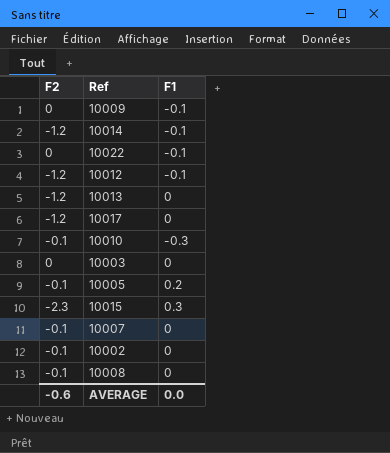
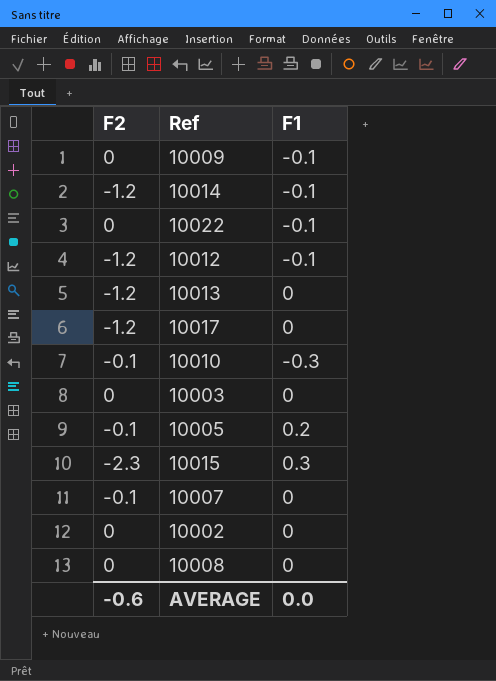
10002 | F2: -0.1 -> 0
10008 | F2: -0.1 -> 0

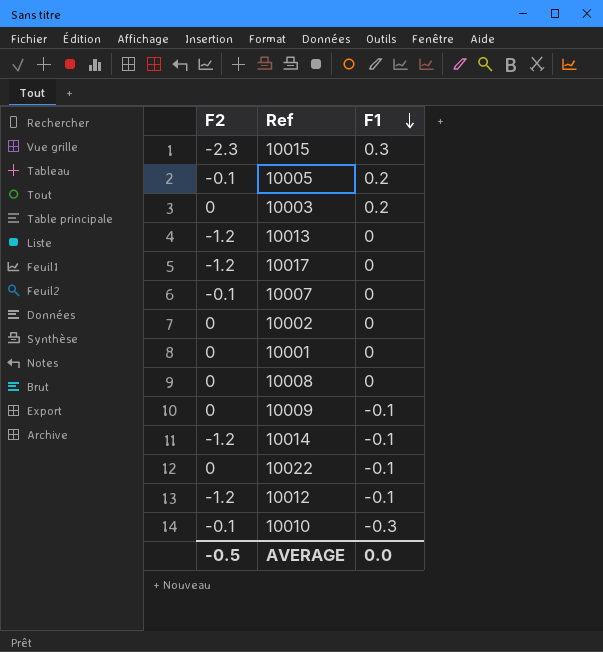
row order: none -> F1 descending
10003 | F1: 0 -> 0.2
row 10001: none -> 0 | 0
AVERAGE | F2: -0.6 -> -0.5

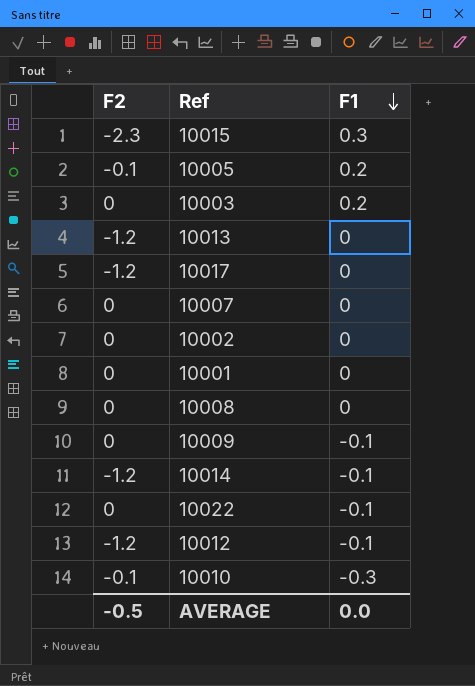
10007 | F2: -0.1 -> 0

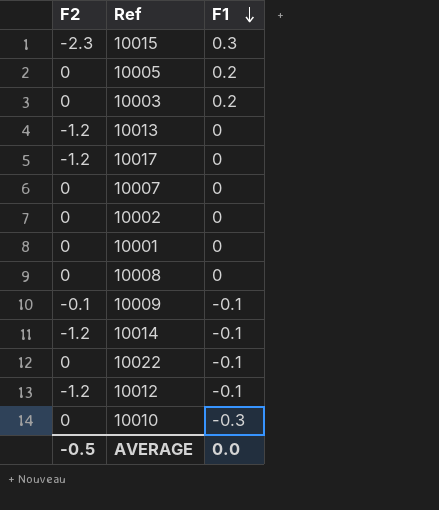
10005 | F2: -0.1 -> 0
10009 | F2: 0 -> -0.1
10010 | F2: -0.1 -> 0

